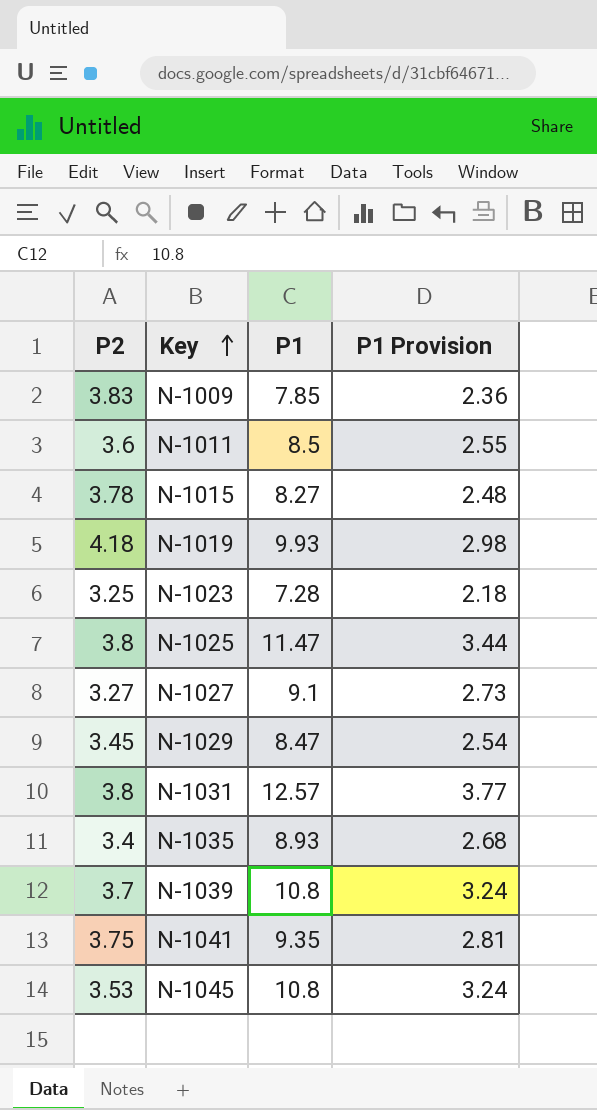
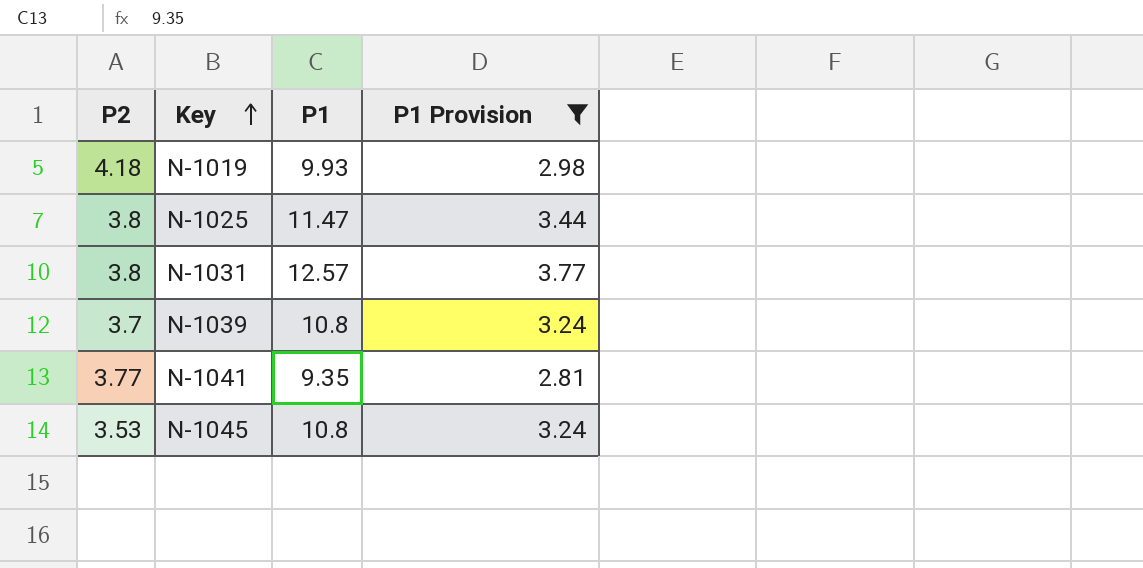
filter: none -> P1 Provision >= 2.81
N-1041 | P2: 3.75 -> 3.77

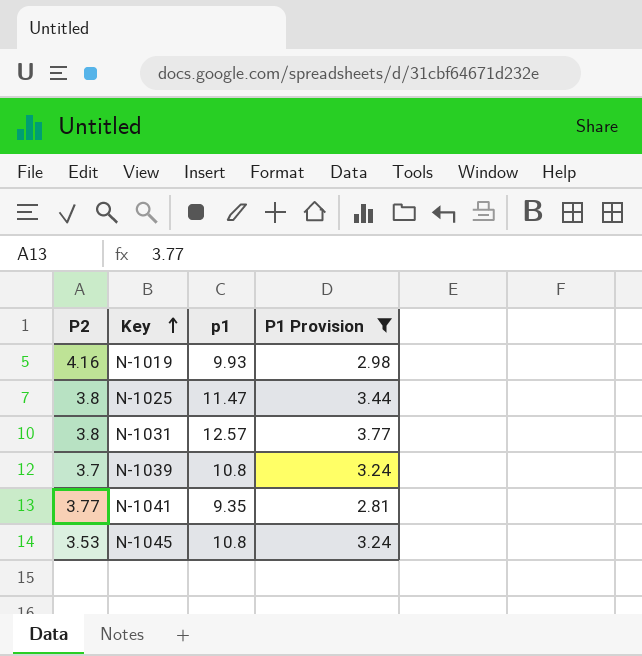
column name: P1 -> p1
N-1019 | P2: 4.18 -> 4.16

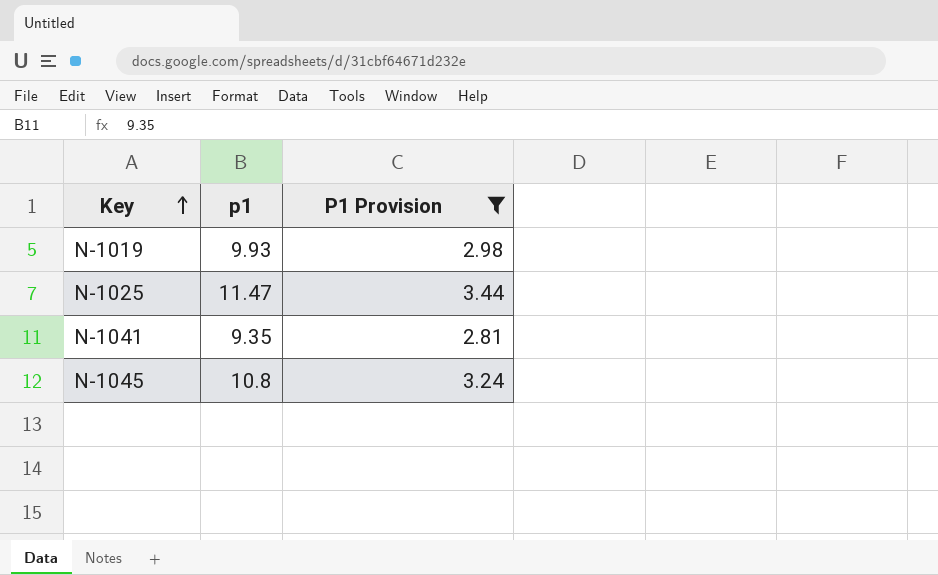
column P2 | position: 1 -> none
row N-1031: 3.8 | 12.57 | 3.77 -> none
row N-1039: 3.7 | 10.8 | 3.24 -> none

